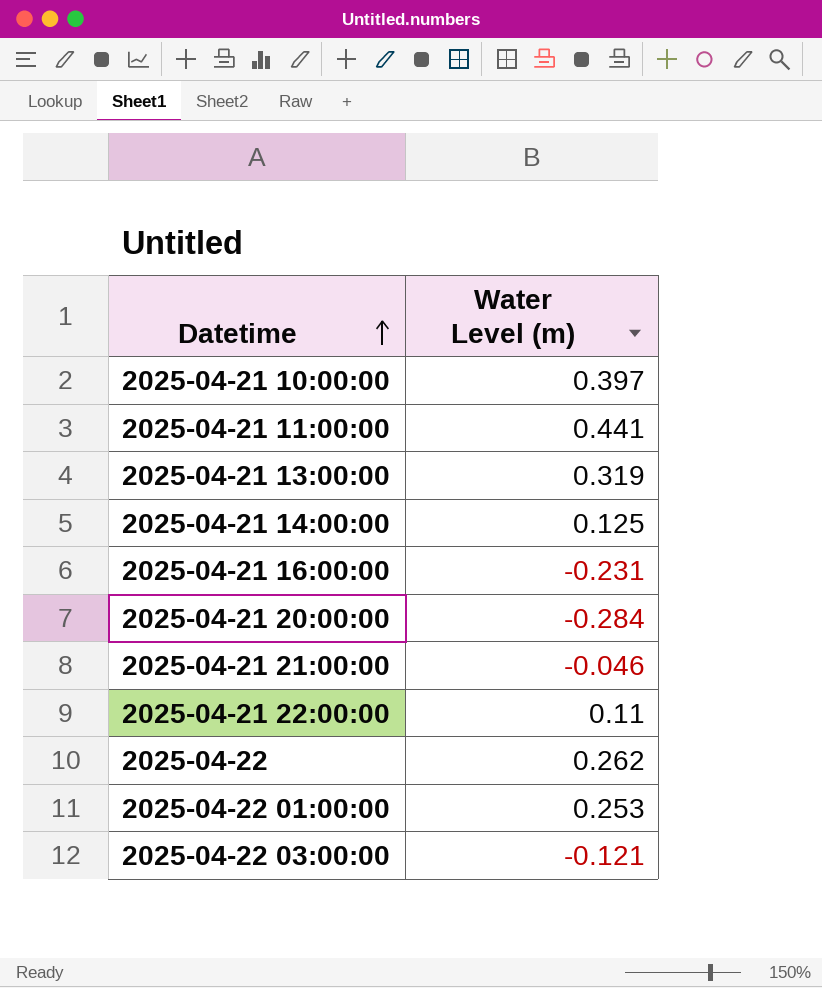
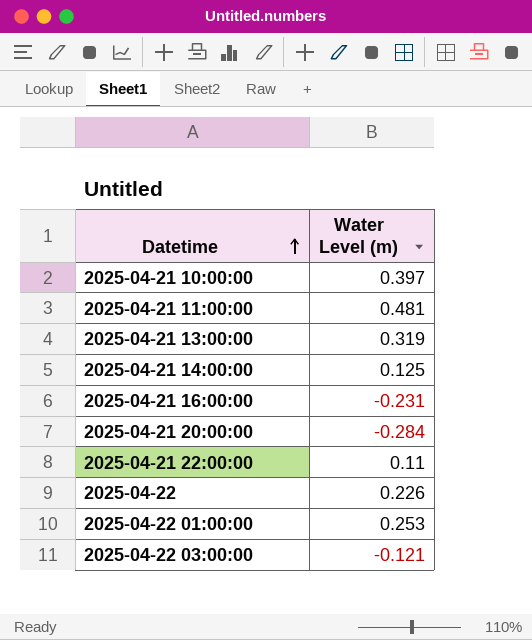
row 2025-04-21 21:00:00: -0.046 -> none
2025-04-21 11:00:00 | Water Level (m): 0.441 -> 0.481
2025-04-22 | Water Level (m): 0.262 -> 0.226

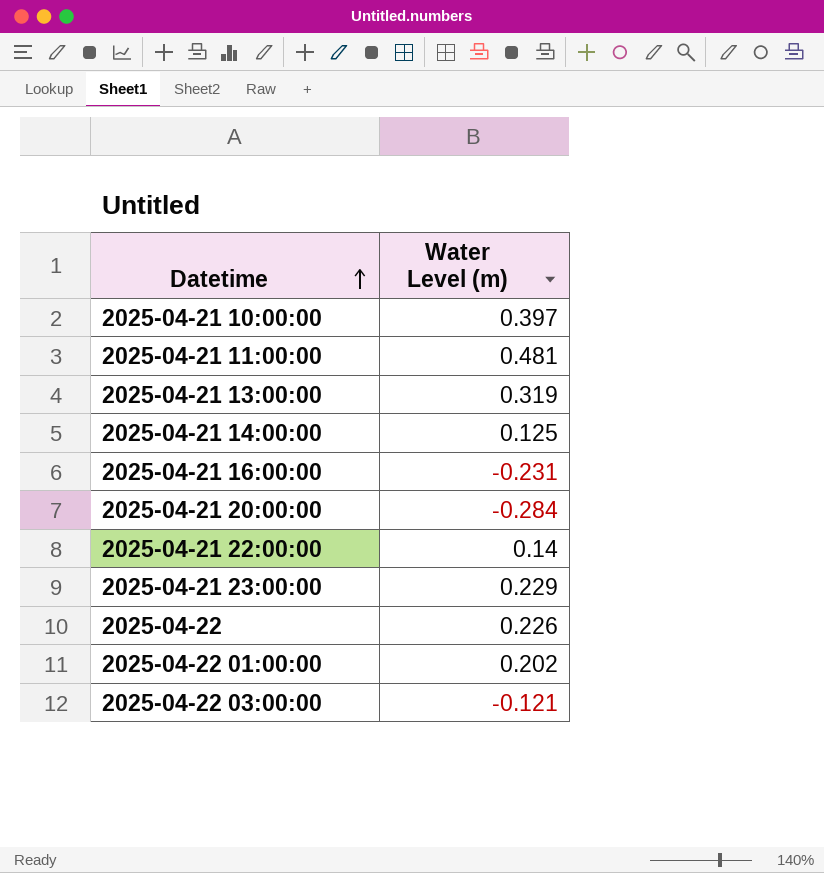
2025-04-21 22:00:00 | Water Level (m): 0.11 -> 0.14
row 2025-04-21 23:00:00: none -> 0.229
2025-04-22 01:00:00 | Water Level (m): 0.253 -> 0.202

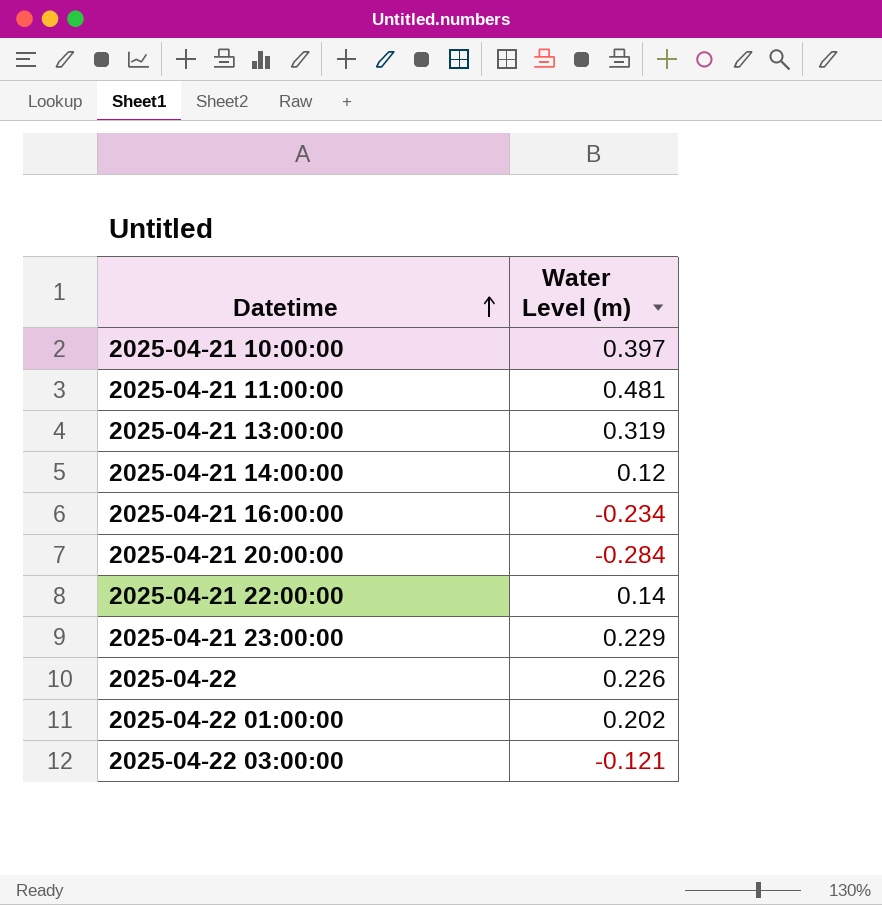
2025-04-21 14:00:00 | Water Level (m): 0.125 -> 0.12
2025-04-21 16:00:00 | Water Level (m): -0.231 -> -0.234

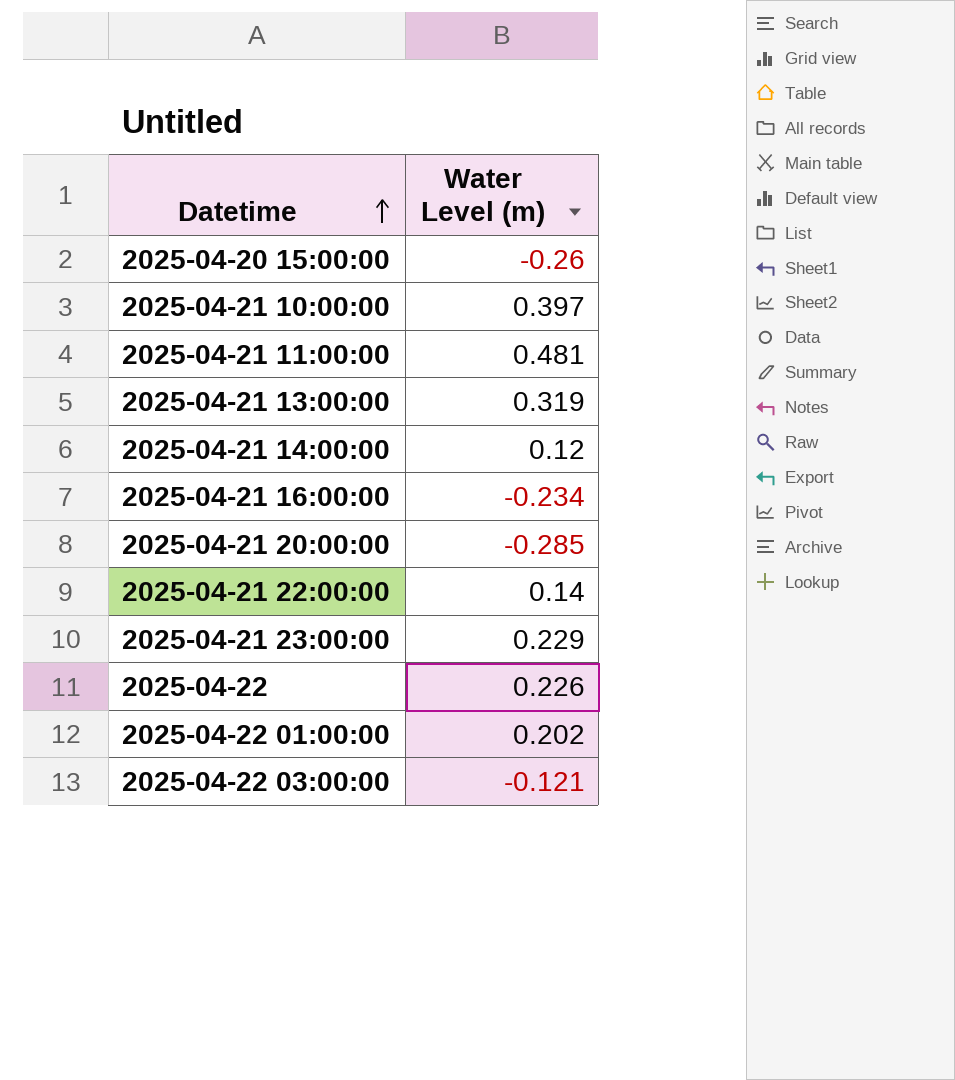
row 2025-04-20 15:00:00: none -> -0.26
2025-04-21 20:00:00 | Water Level (m): -0.284 -> -0.285

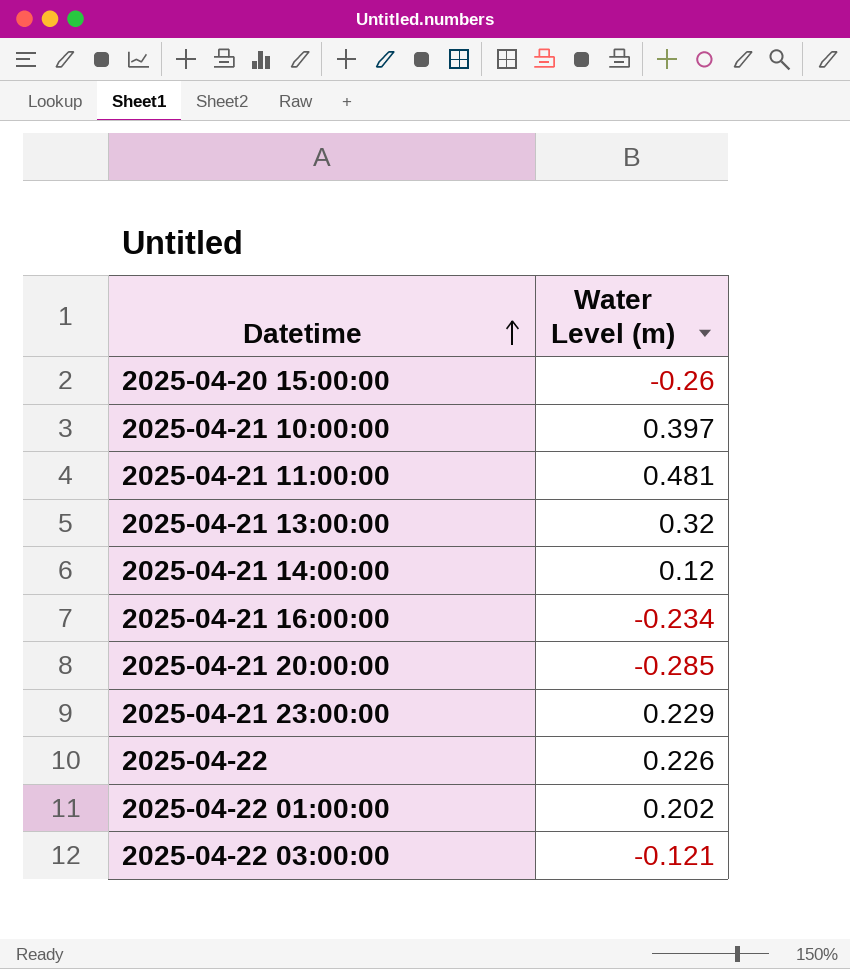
row 2025-04-21 22:00:00: 0.14 -> none
2025-04-21 13:00:00 | Water Level (m): 0.319 -> 0.32

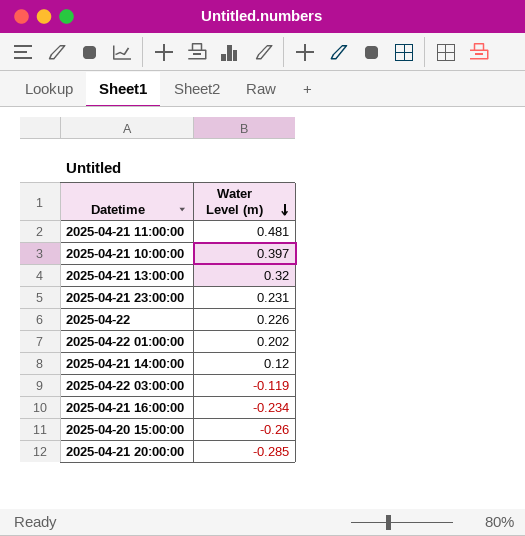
row order: Datetime ascending -> Water Level (m) descending
2025-04-21 23:00:00 | Water Level (m): 0.229 -> 0.231
2025-04-22 03:00:00 | Water Level (m): -0.121 -> -0.119

